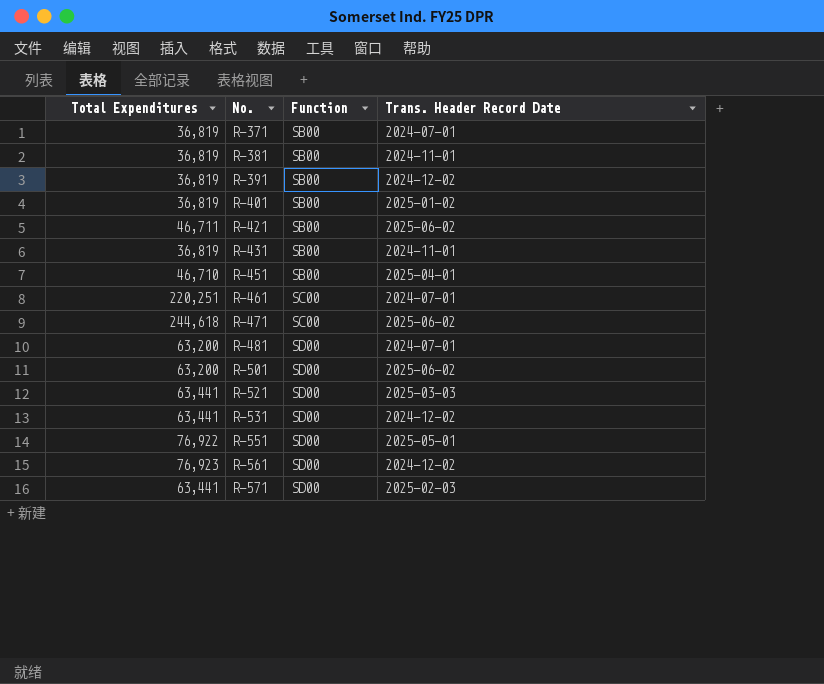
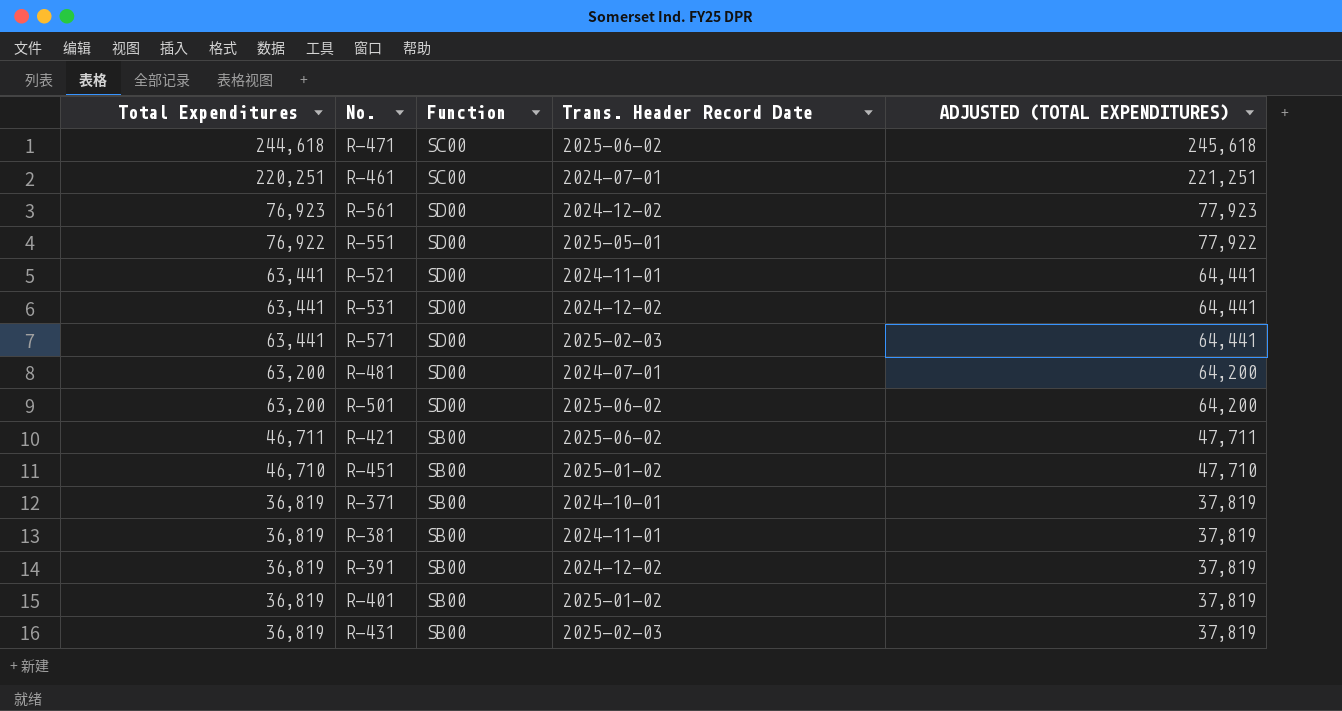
row order: No. ascending -> Total Expenditures descending
column ADJUSTED (TOTAL EXPENDITURES) | formula: none -> [Total Expenditures] + 1000
R-521 | Trans. Header Record Date: 2025-03-03 -> 2024-11-01
R-451 | Trans. Header Record Date: 2025-04-01 -> 2025-01-02
R-371 | Trans. Header Record Date: 2024-07-01 -> 2024-10-01
R-431 | Trans. Header Record Date: 2024-11-01 -> 2025-02-03

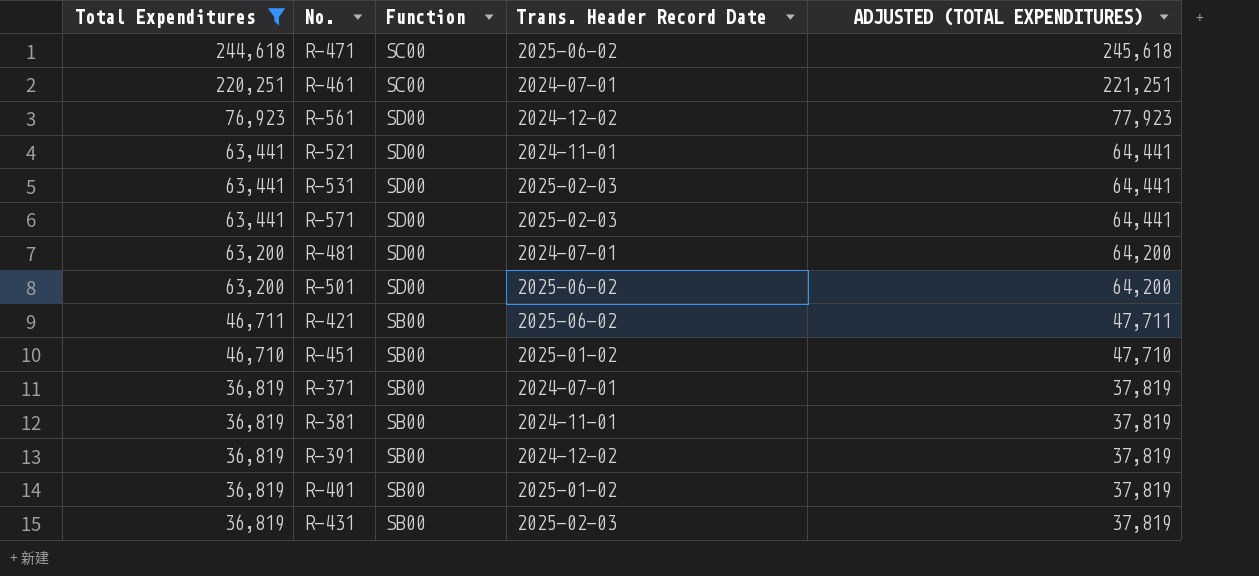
filter: none -> Total Expenditures != 76,922
R-531 | Trans. Header Record Date: 2024-12-02 -> 2025-02-03
R-371 | Trans. Header Record Date: 2024-10-01 -> 2024-07-01

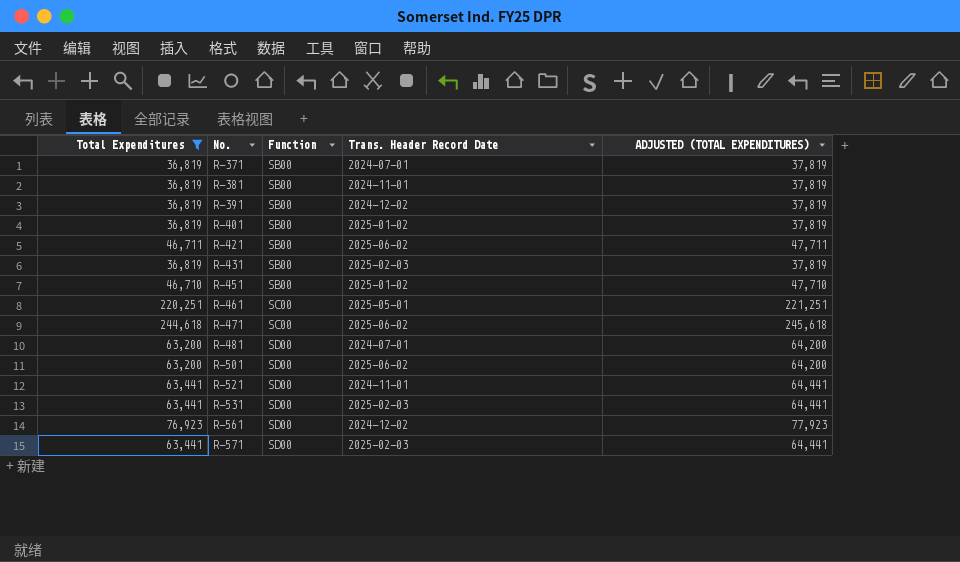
row order: Total Expenditures descending -> No. ascending
R-461 | Trans. Header Record Date: 2024-07-01 -> 2025-05-01

